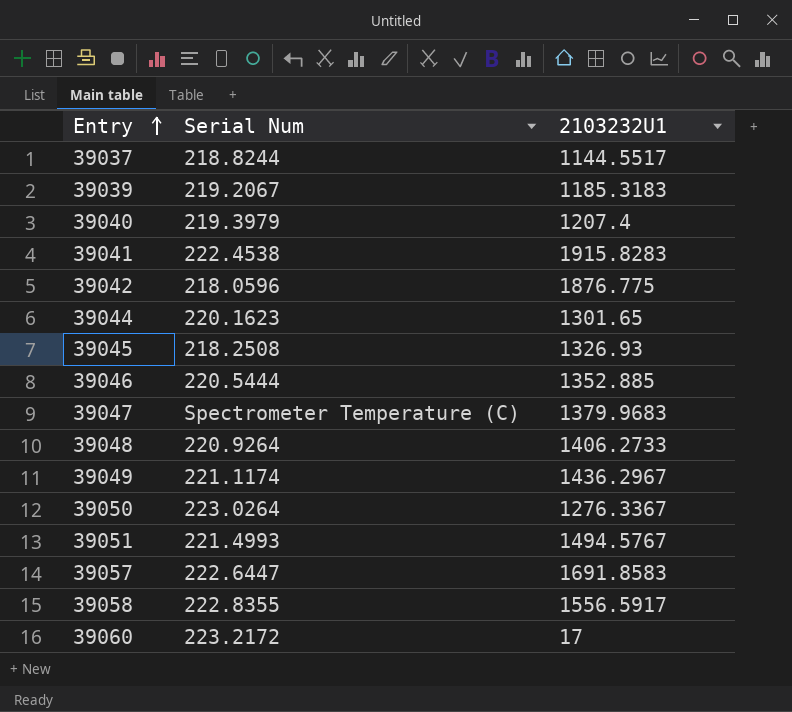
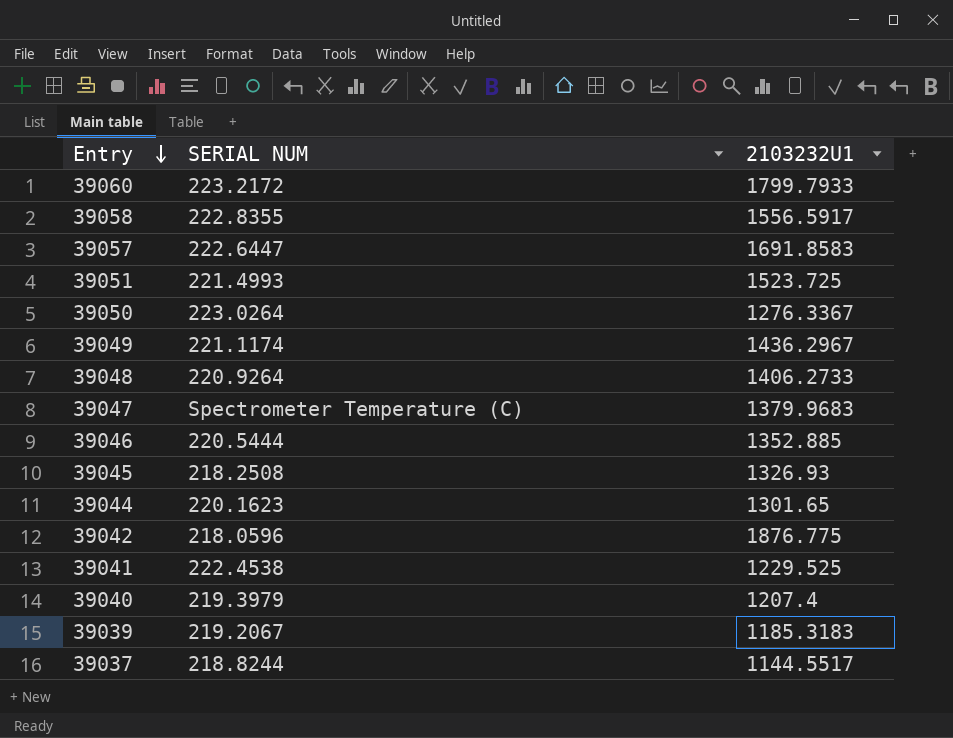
row order: Entry ascending -> Entry descending
column name: Serial Num -> SERIAL NUM
39060 | 2103232U1: 17 -> 1799.7933
39051 | 2103232U1: 1494.5767 -> 1523.725
39041 | 2103232U1: 1915.8283 -> 1229.525

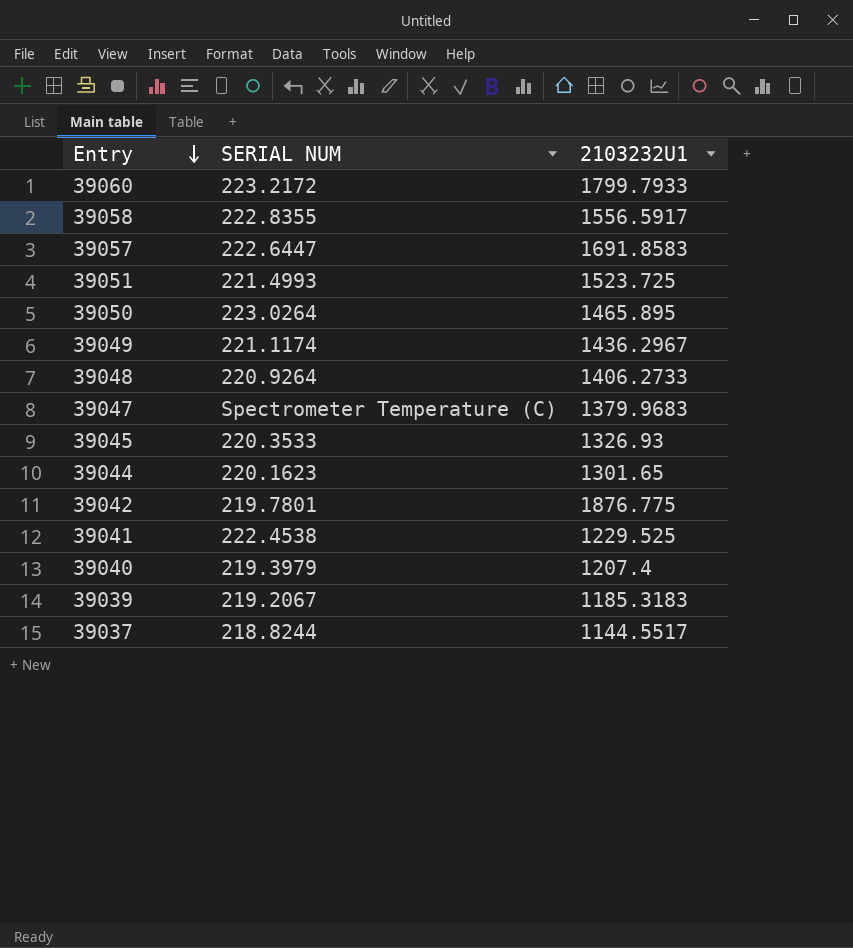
row 39046: 220.5444 | 1352.885 -> none
39050 | 2103232U1: 1276.3367 -> 1465.895
39045 | SERIAL NUM: 218.2508 -> 220.3533
39042 | SERIAL NUM: 218.0596 -> 219.7801

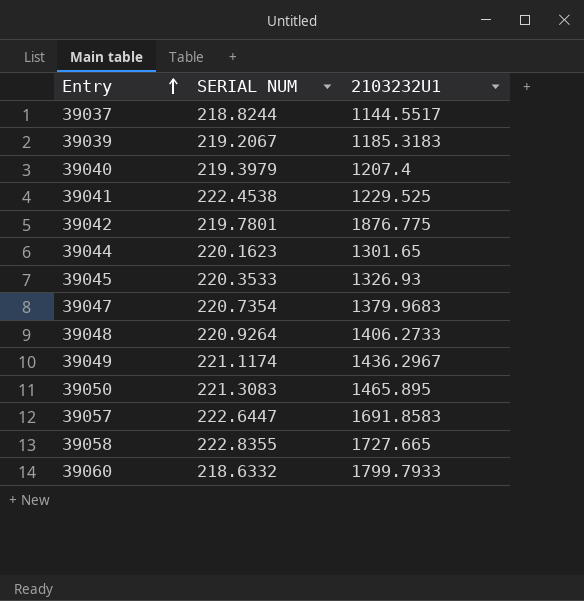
row order: Entry descending -> Entry ascending
row 39051: 221.4993 | 1523.725 -> none
39047 | SERIAL NUM: Spectrometer Temperature (C) -> 220.7354
39050 | SERIAL NUM: 223.0264 -> 221.3083
39058 | 2103232U1: 1556.5917 -> 1727.665
39060 | SERIAL NUM: 223.2172 -> 218.6332

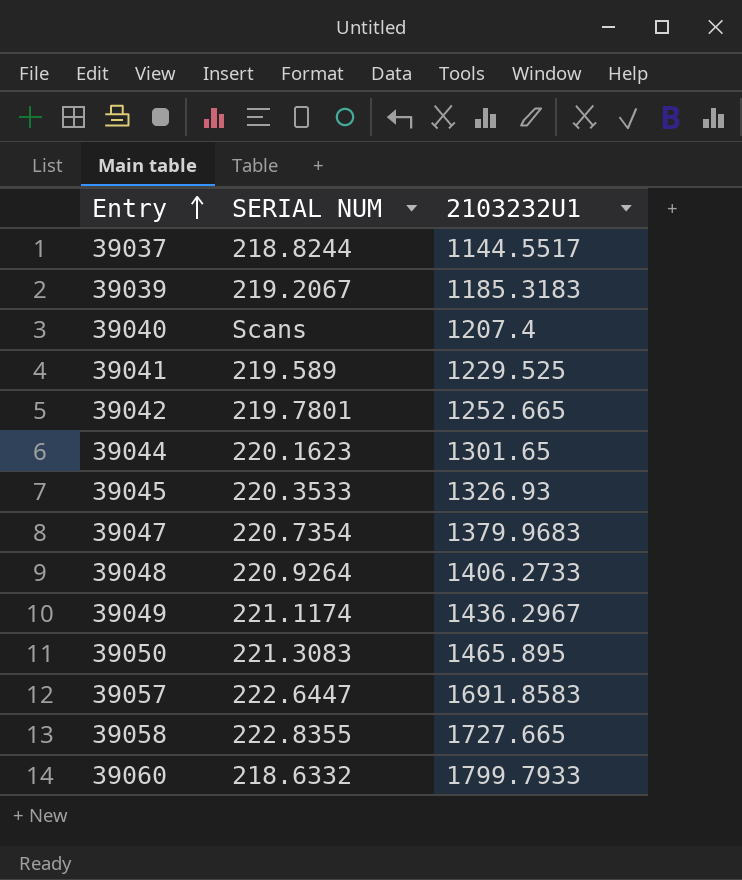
39040 | SERIAL NUM: 219.3979 -> Scans
39041 | SERIAL NUM: 222.4538 -> 219.589
39042 | 2103232U1: 1876.775 -> 1252.665

